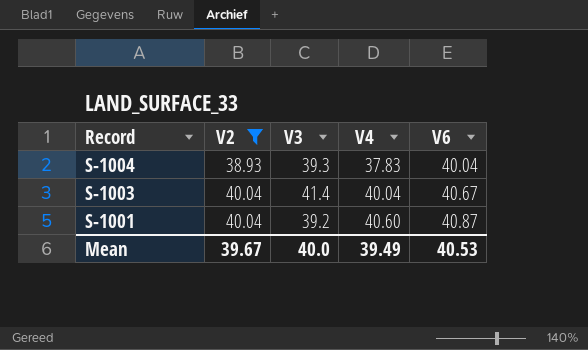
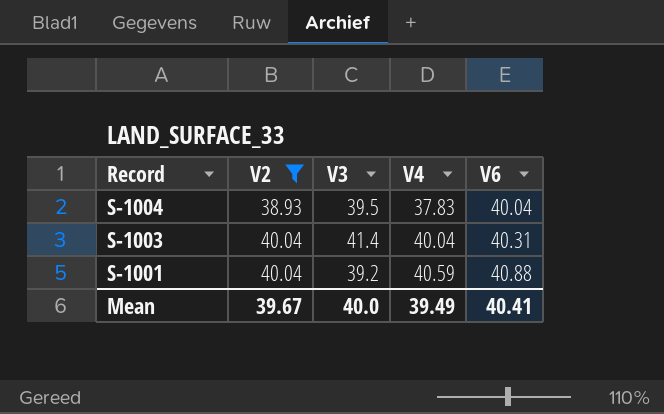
S-1004 | V3: 39.3 -> 39.5
S-1003 | V6: 40.67 -> 40.31
S-1001 | V4: 40.60 -> 40.59
S-1001 | V6: 40.87 -> 40.88
Mean | V6: 40.53 -> 40.41

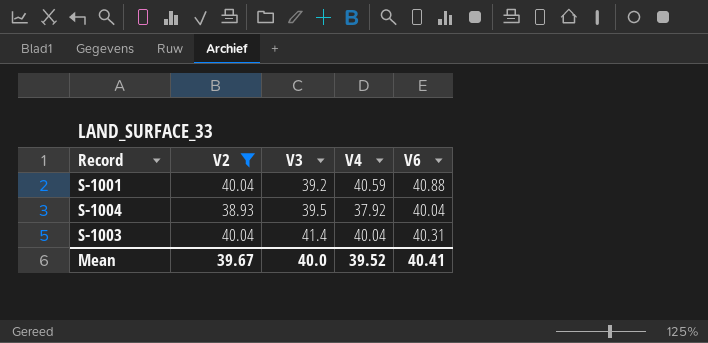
row order: Record descending -> V3 ascending
S-1004 | V4: 37.83 -> 37.92
Mean | V4: 39.49 -> 39.52

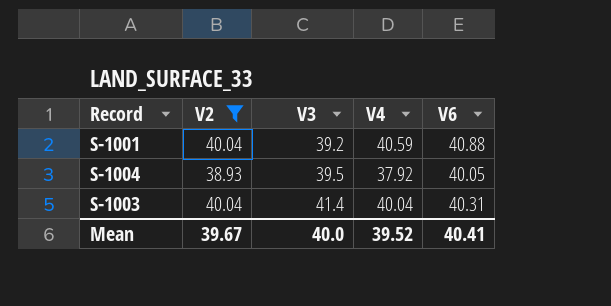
S-1004 | V6: 40.04 -> 40.05

